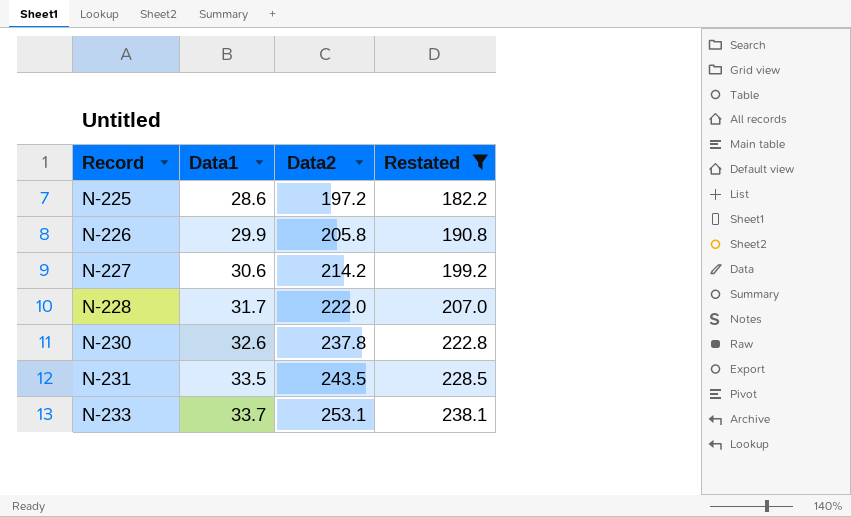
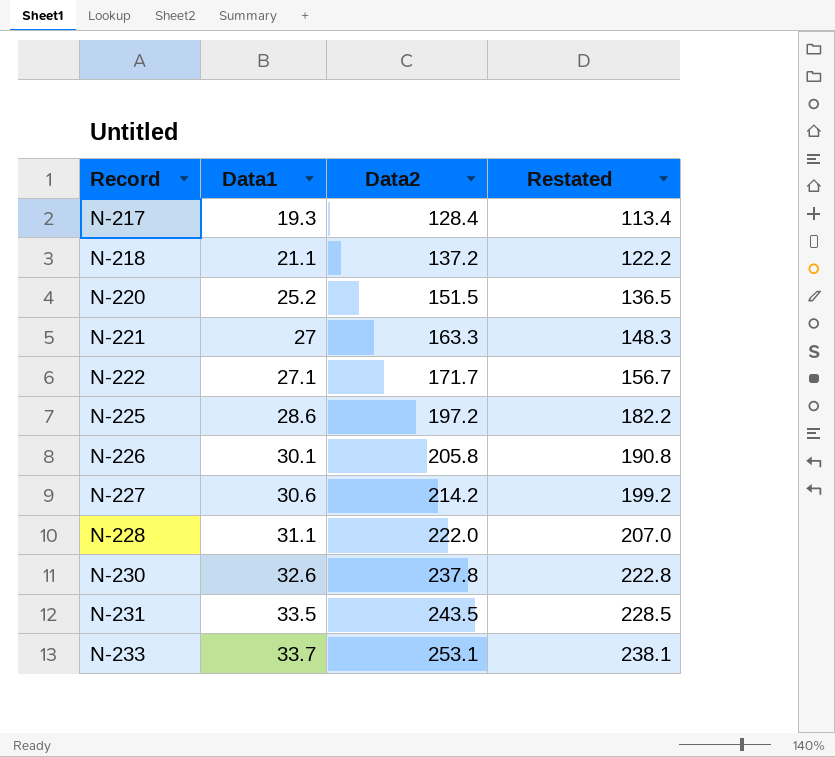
filter: Restated >= 182.2 -> none
N-226 | Data1: 29.9 -> 30.1
N-228 | Data1: 31.7 -> 31.1

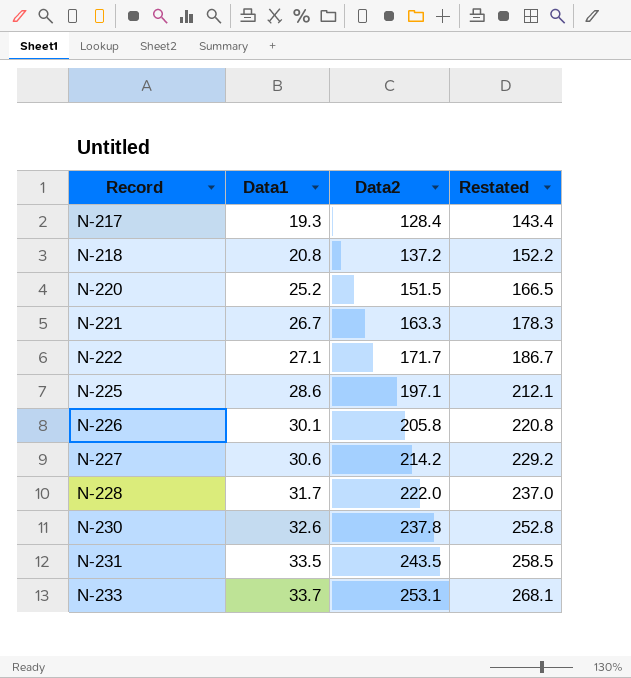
column Restated | formula: [Data2] - 15 -> [Data2] + 15
N-218 | Data1: 21.1 -> 20.8
N-221 | Data1: 27 -> 26.7
N-225 | Data2: 197.2 -> 197.1
N-228 | Data1: 31.1 -> 31.7

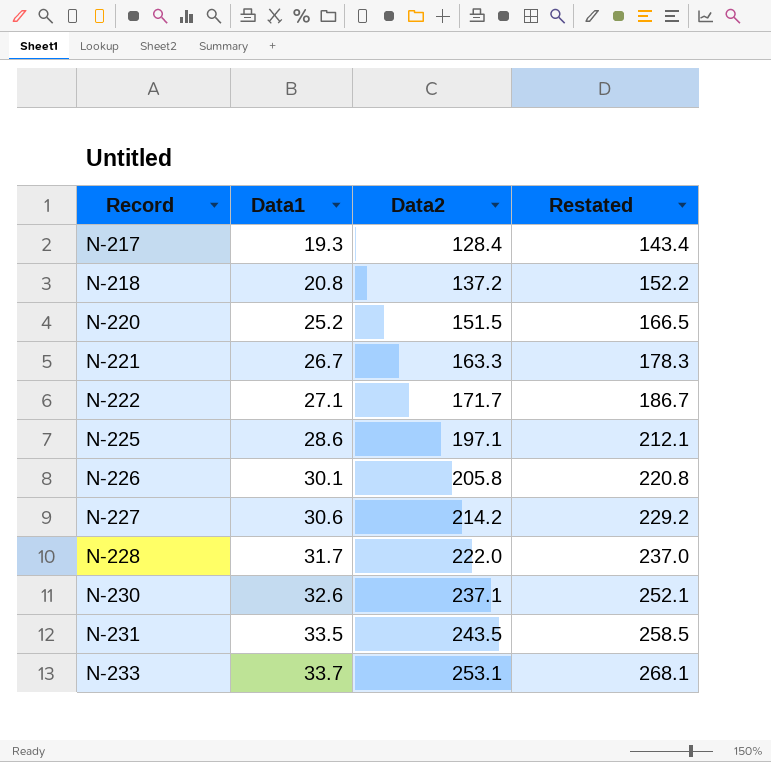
N-230 | Data2: 237.8 -> 237.1
N-230 | Restated: 252.8 -> 252.1

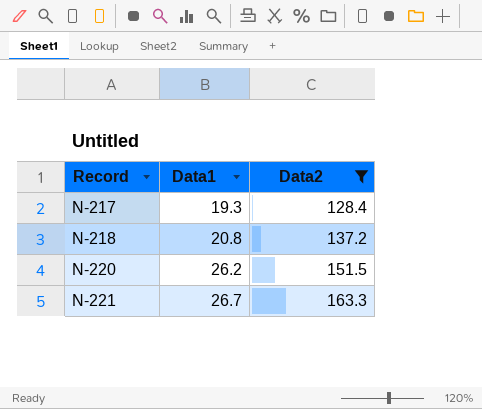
filter: none -> Data2 <= 163.3
column Restated | formula: [Data2] + 15 -> none
N-220 | Data1: 25.2 -> 26.2

